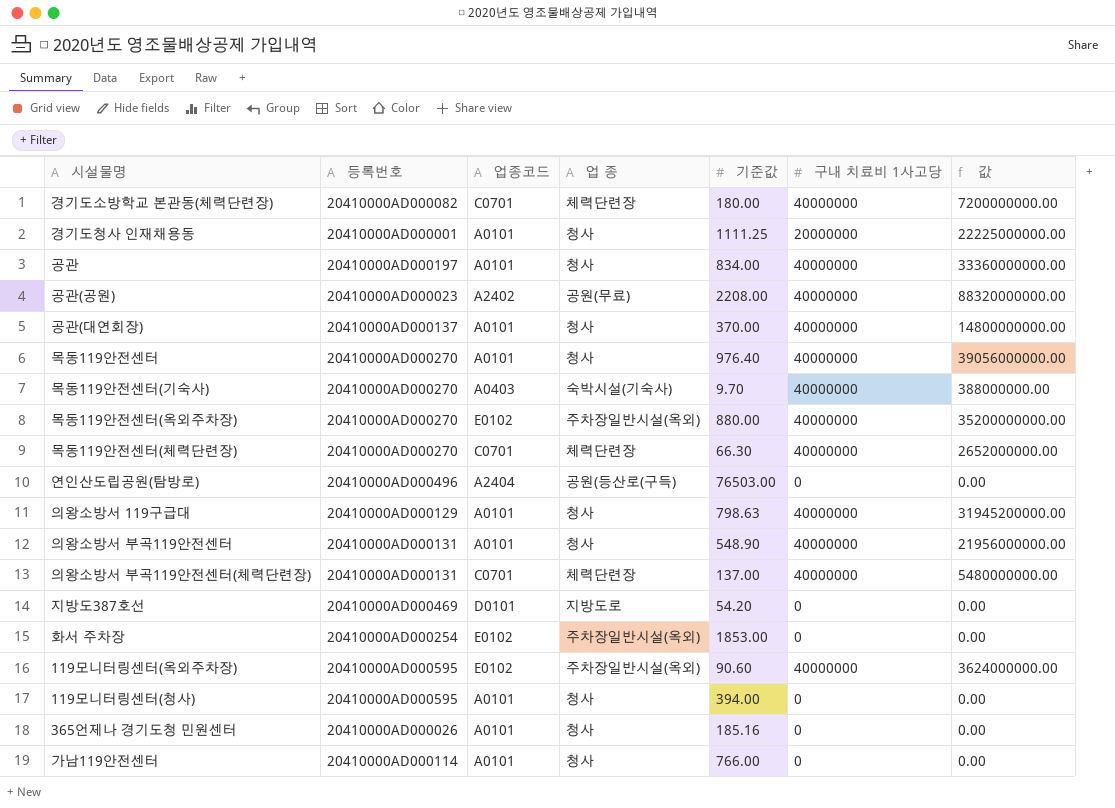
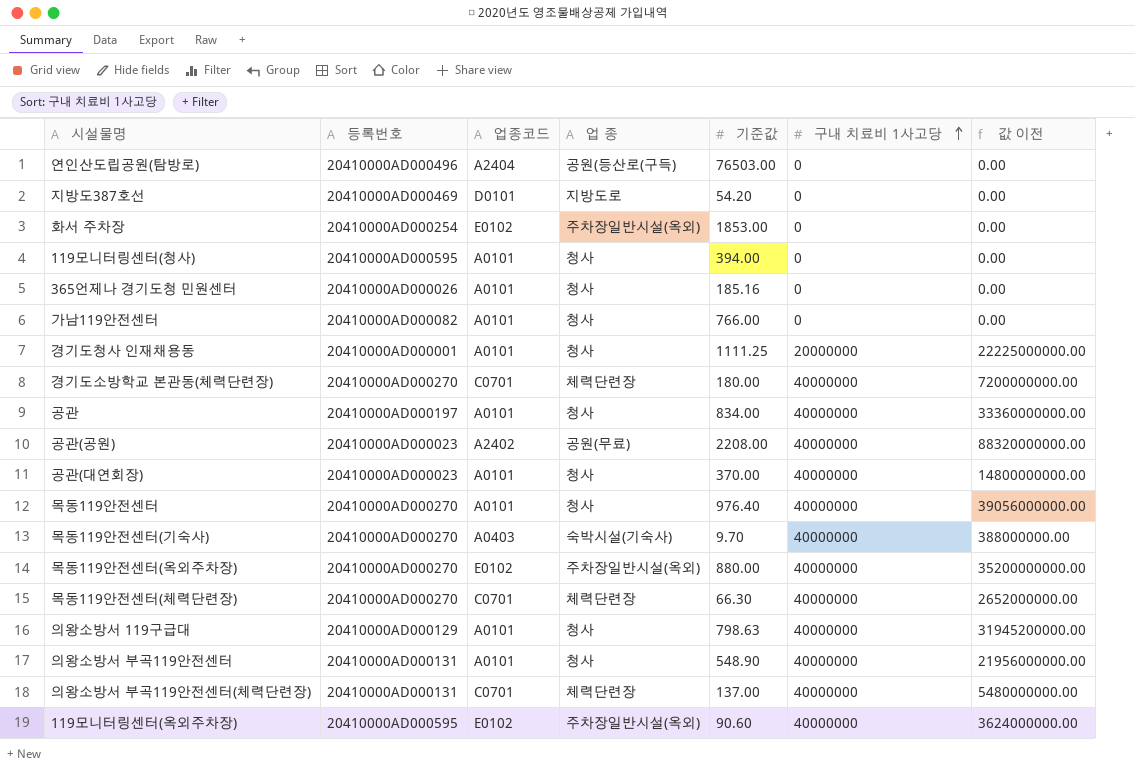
row order: none -> 구내 치료비 1사고당 ascending
column name: 값 -> 값 이전
가남119안전센터 | 등록번호: 20410000AD000114 -> 20410000AD000082
경기도소방학교 본관동(체력단련장) | 등록번호: 20410000AD000082 -> 20410000AD000270
공관(대연회장) | 등록번호: 20410000AD000137 -> 20410000AD000023

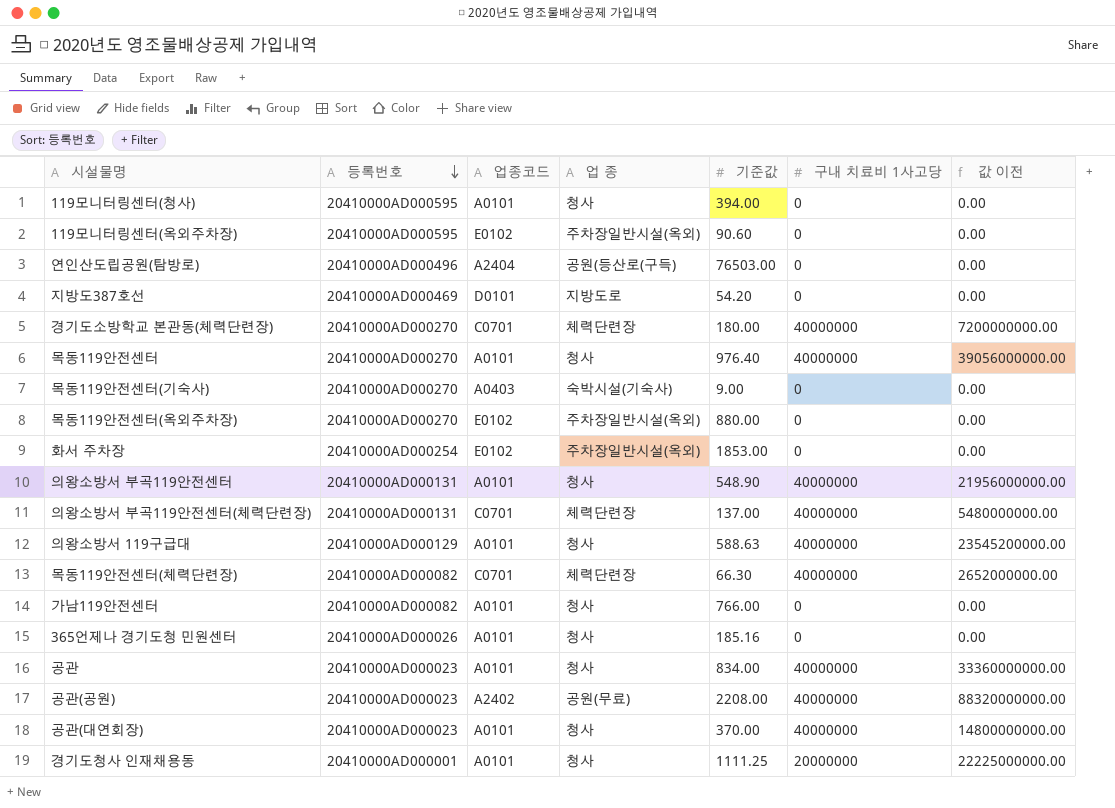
row order: 구내 치료비 1사고당 ascending -> 등록번호 descending
119모니터링센터(옥외주차장) | 구내 치료비 1사고당: 40000000 -> 0
119모니터링센터(옥외주차장) | 값 이전: 3624000000.00 -> 0.00
목동119안전센터(기숙사) | 기준값: 9.70 -> 9.00
목동119안전센터(기숙사) | 구내 치료비 1사고당: 40000000 -> 0
목동119안전센터(기숙사) | 값 이전: 388000000.00 -> 0.00
목동119안전센터(옥외주차장) | 구내 치료비 1사고당: 40000000 -> 0
목동119안전센터(옥외주차장) | 값 이전: 35200000000.00 -> 0.00
의왕소방서 119구급대 | 기준값: 798.63 -> 588.63
의왕소방서 119구급대 | 값 이전: 31945200000.00 -> 23545200000.00
목동119안전센터(체력단련장) | 등록번호: 20410000AD000270 -> 20410000AD000082
공관 | 등록번호: 20410000AD000197 -> 20410000AD000023

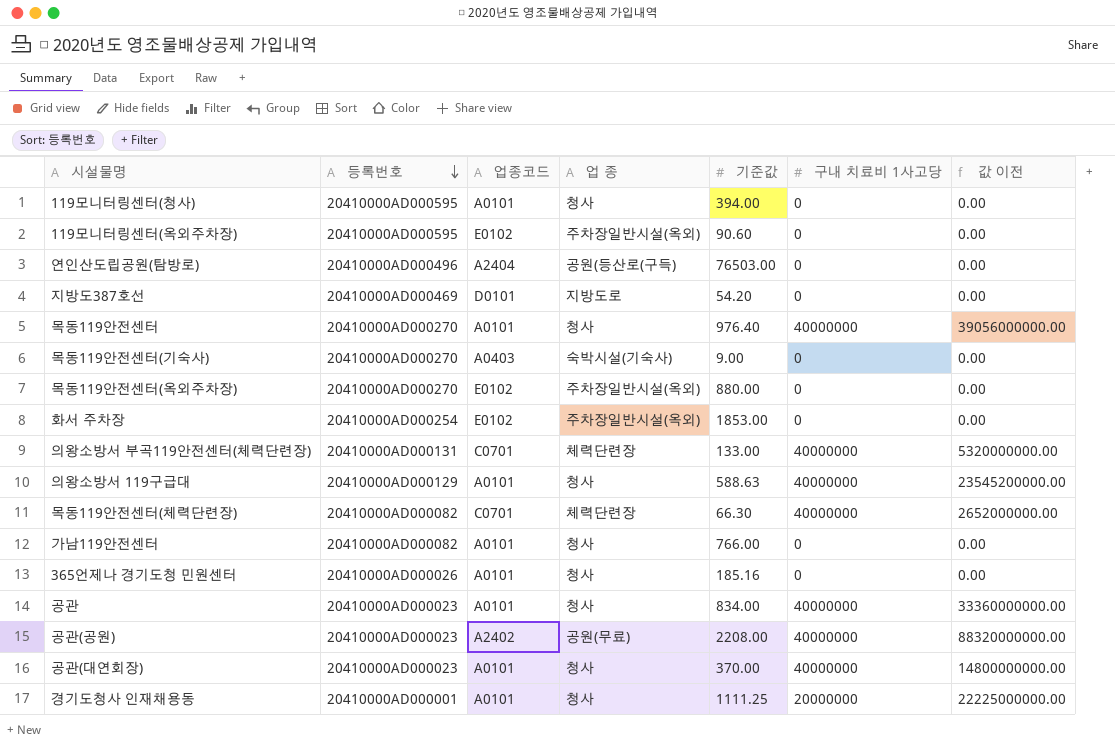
row 경기도소방학교 본관동(체력단련장): 20410000AD000270 | C0701 | 체력단련장 | 180.00 | 40000000 | 7200000000.00 -> none
row 의왕소방서 부곡119안전센터: 20410000AD000131 | A0101 | 청사 | 548.90 | 40000000 | 21956000000.00 -> none
의왕소방서 부곡119안전센터(체력단련장) | 기준값: 137.00 -> 133.00
의왕소방서 부곡119안전센터(체력단련장) | 값 이전: 5480000000.00 -> 5320000000.00

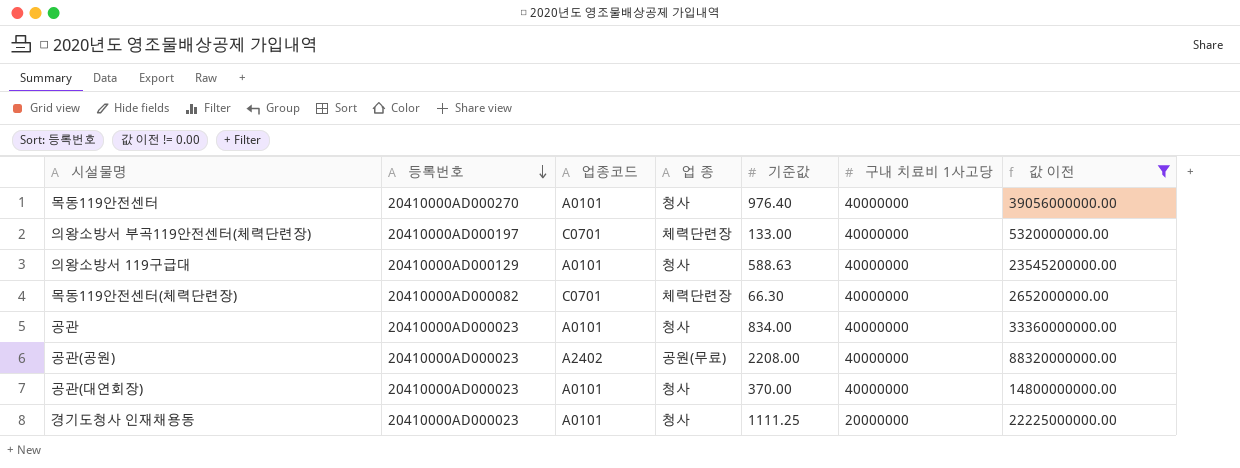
filter: none -> 값 이전 != 0.00
의왕소방서 부곡119안전센터(체력단련장) | 등록번호: 20410000AD000131 -> 20410000AD000197
경기도청사 인재채용동 | 등록번호: 20410000AD000001 -> 20410000AD000023

